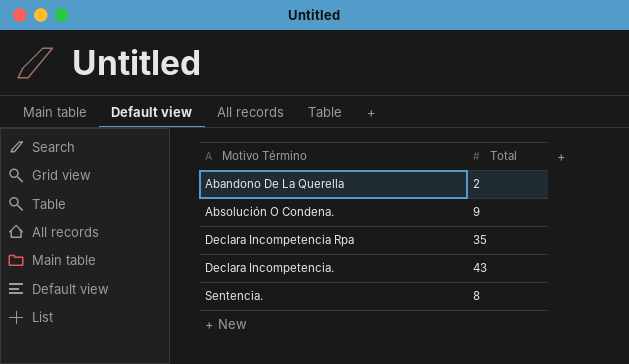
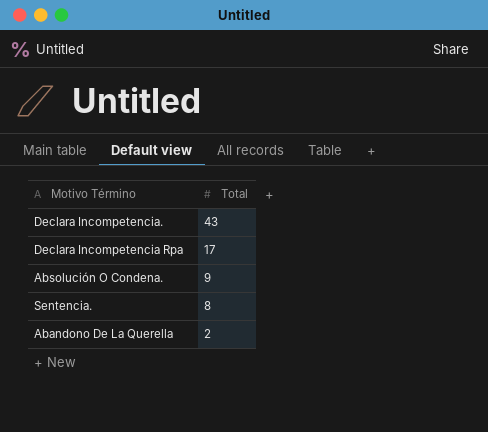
row order: Motivo Término ascending -> Total descending
Declara Incompetencia Rpa | Total: 35 -> 17

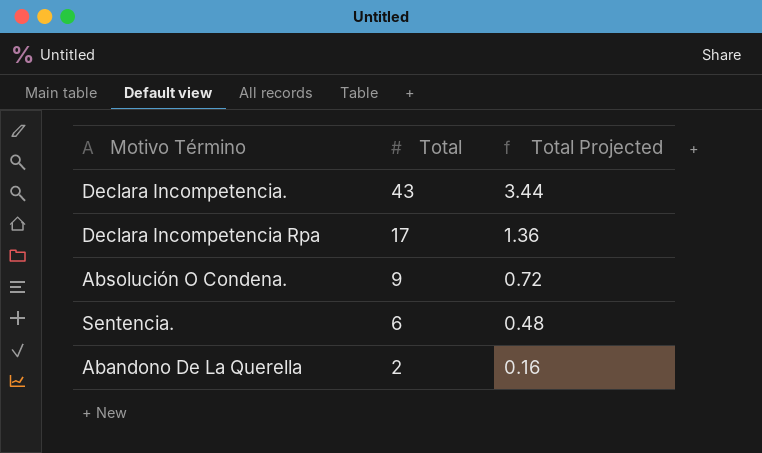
column Total Projected | formula: none -> [Total] * 0.08
Sentencia. | Total: 8 -> 6

